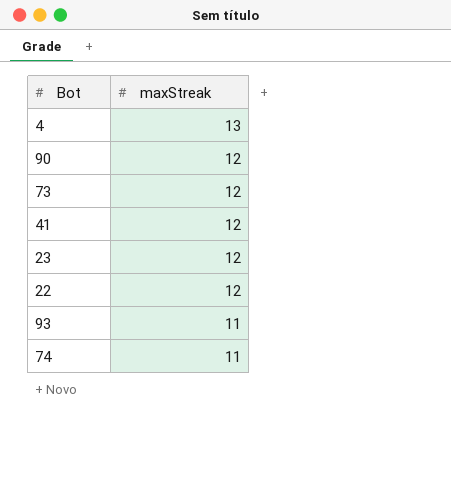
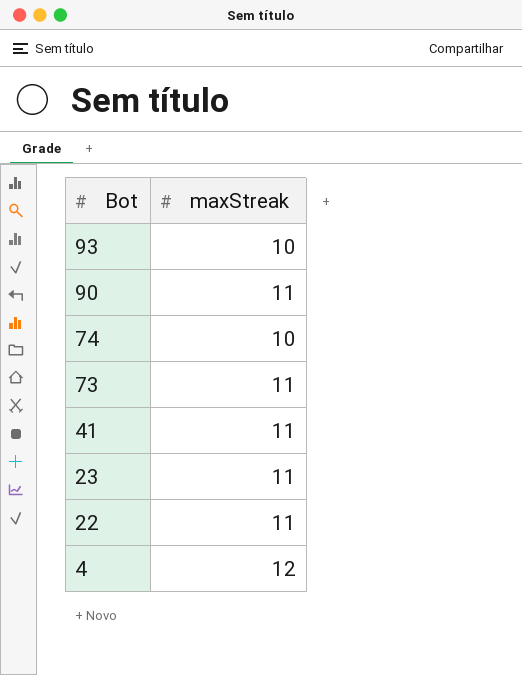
row order: maxStreak descending -> Bot descending
93 | maxStreak: 11 -> 10
90 | maxStreak: 12 -> 11
74 | maxStreak: 11 -> 10
73 | maxStreak: 12 -> 11
41 | maxStreak: 12 -> 11
23 | maxStreak: 12 -> 11
22 | maxStreak: 12 -> 11
4 | maxStreak: 13 -> 12

